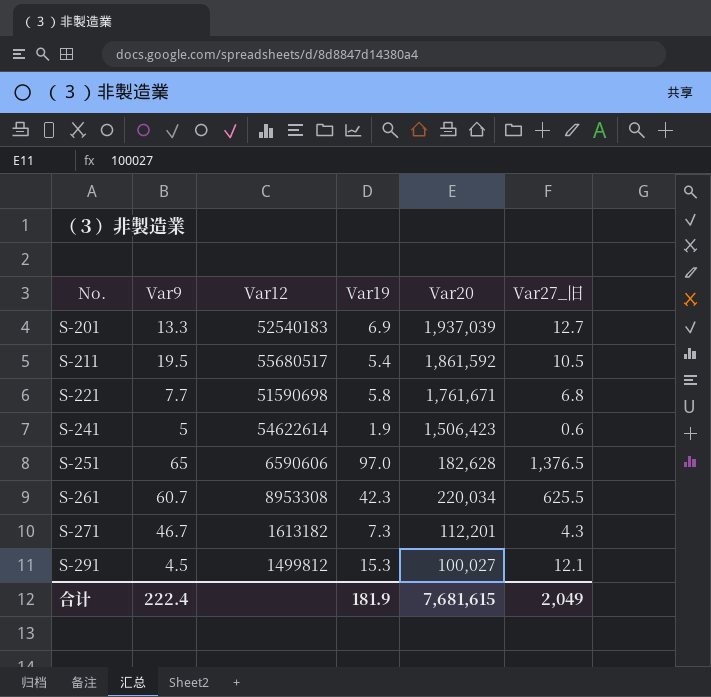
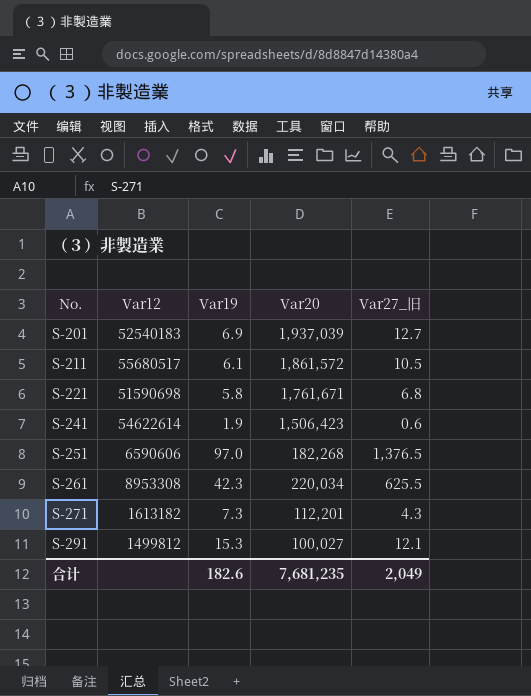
column Var9 | position: 2 -> none
S-211 | Var19: 5.4 -> 6.1
S-211 | Var20: 1,861,592 -> 1,861,572
S-251 | Var20: 182,628 -> 182,268
合计 | Var19: 181.9 -> 182.6
合计 | Var20: 7,681,615 -> 7,681,235

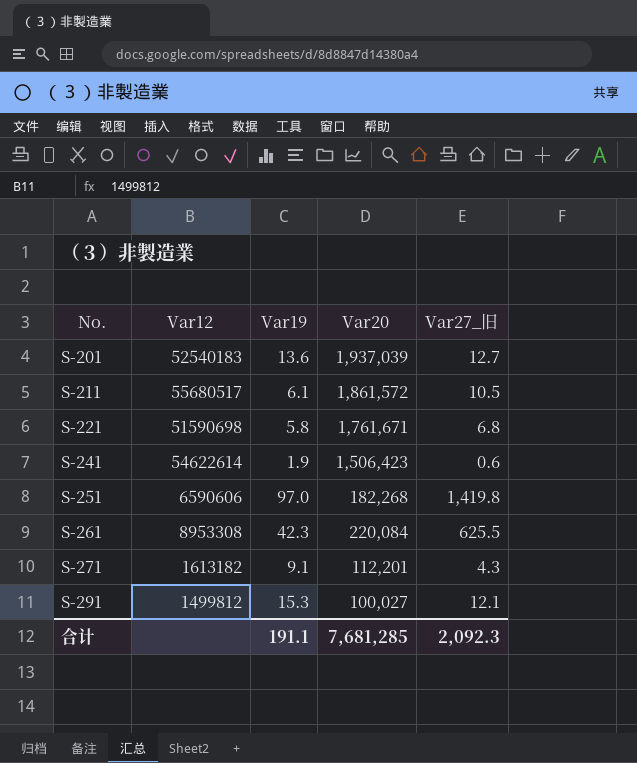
S-201 | Var19: 6.9 -> 13.6
S-251 | Var27_旧: 1,376.5 -> 1,419.8
S-261 | Var20: 220,034 -> 220,084
S-271 | Var19: 7.3 -> 9.1
合计 | Var19: 182.6 -> 191.1
合计 | Var20: 7,681,235 -> 7,681,285
合计 | Var27_旧: 2,049 -> 2,092.3

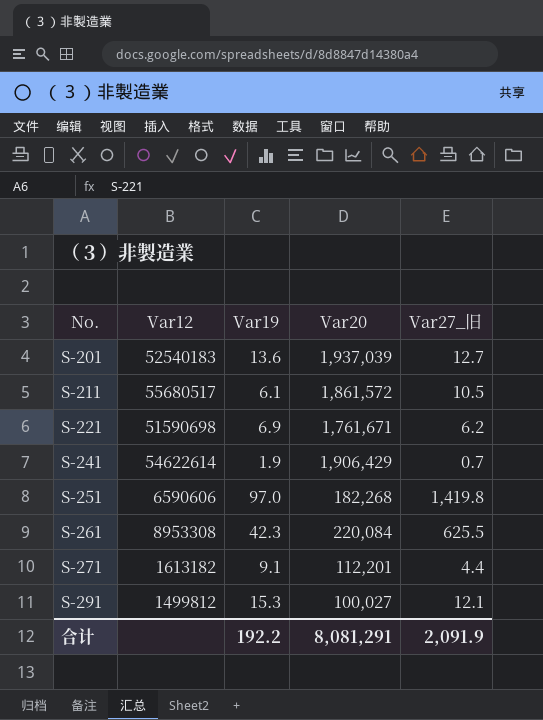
S-221 | Var19: 5.8 -> 6.9
S-221 | Var27_旧: 6.8 -> 6.2
S-241 | Var20: 1,506,423 -> 1,906,429
S-241 | Var27_旧: 0.6 -> 0.7
S-271 | Var27_旧: 4.3 -> 4.4
合计 | Var19: 191.1 -> 192.2
合计 | Var20: 7,681,285 -> 8,081,291
合计 | Var27_旧: 2,092.3 -> 2,091.9

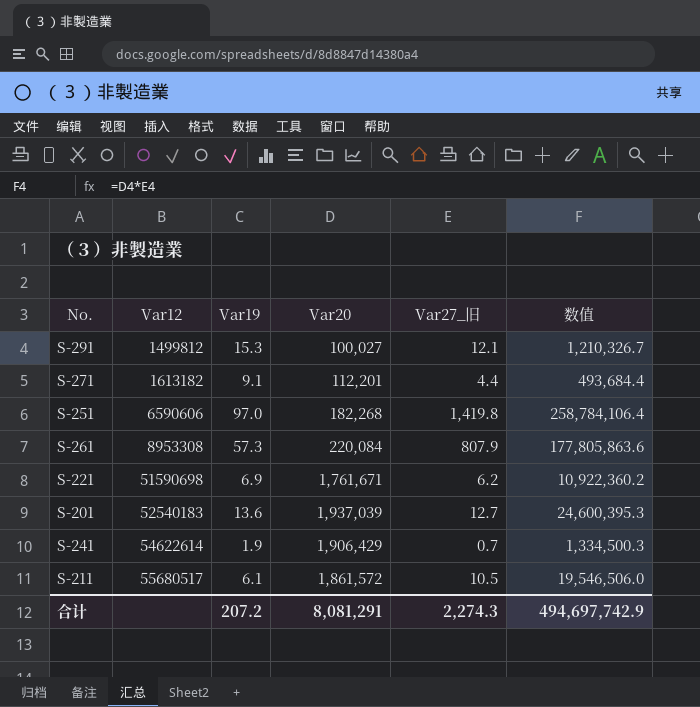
row order: No. ascending -> Var12 ascending
column 数值 | formula: none -> [Var20] * [Var27_旧]
S-261 | Var19: 42.3 -> 57.3
S-261 | Var27_旧: 625.5 -> 807.9
合计 | Var19: 192.2 -> 207.2
合计 | Var27_旧: 2,091.9 -> 2,274.3

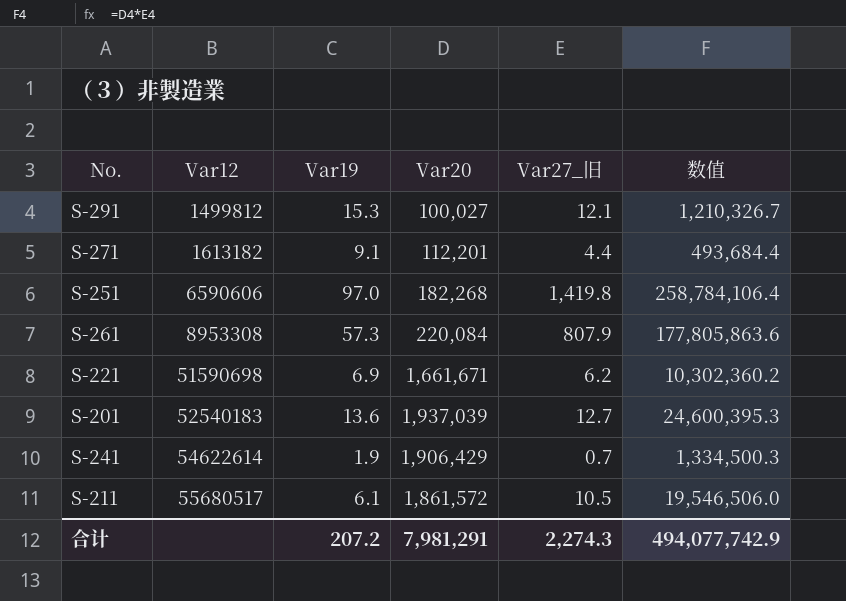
S-221 | Var20: 1,761,671 -> 1,661,671
S-221 | 数值: 10,922,360.2 -> 10,302,360.2
合计 | Var20: 8,081,291 -> 7,981,291
合计 | 数值: 494,697,742.9 -> 494,077,742.9

